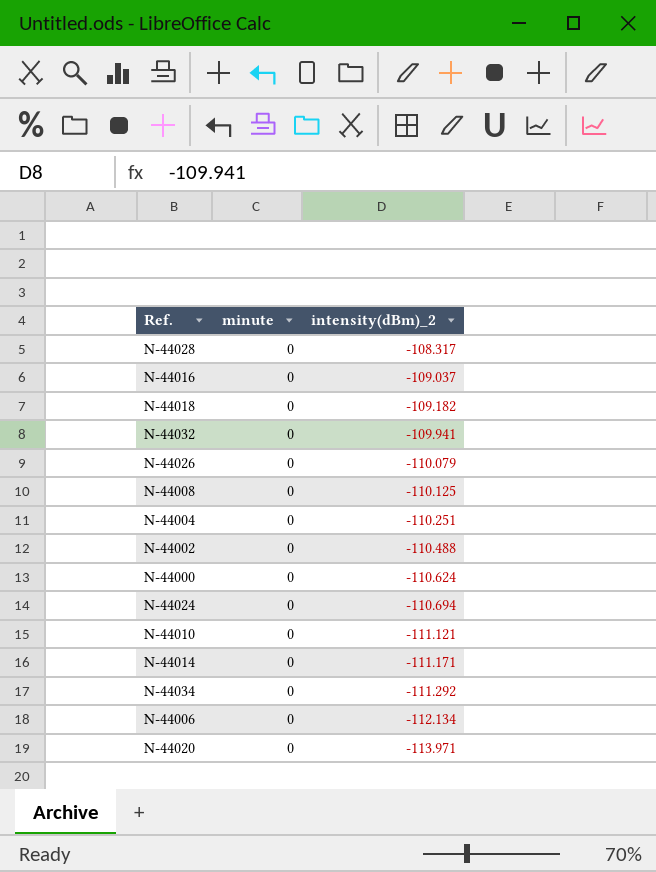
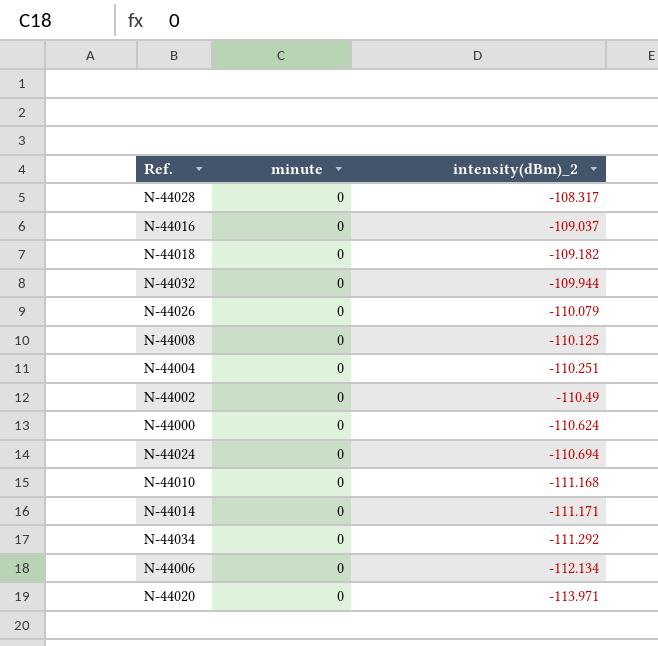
N-44032 | intensity(dBm)_2: -109.941 -> -109.944
N-44002 | intensity(dBm)_2: -110.488 -> -110.49
N-44010 | intensity(dBm)_2: -111.121 -> -111.168

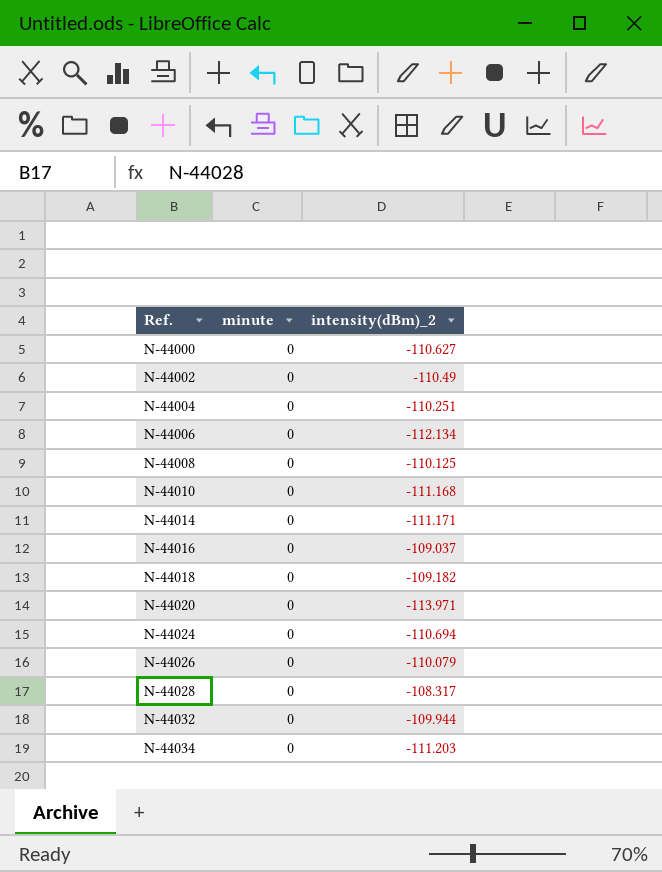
row order: intensity(dBm)_2 descending -> Ref. ascending
N-44000 | intensity(dBm)_2: -110.624 -> -110.627
N-44034 | intensity(dBm)_2: -111.292 -> -111.203

